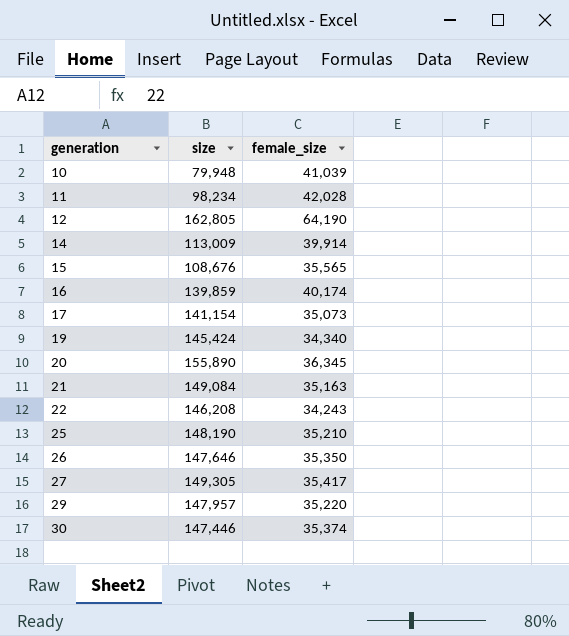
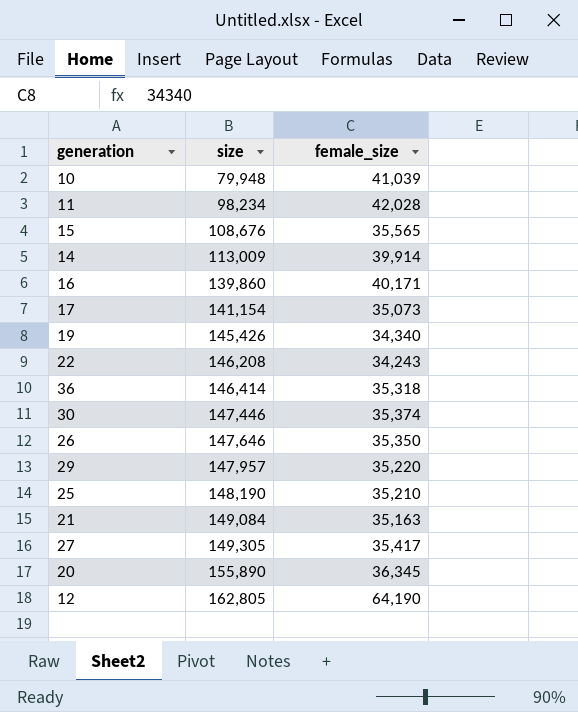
row order: generation ascending -> size ascending
16 | size: 139,859 -> 139,860
16 | female_size: 40,174 -> 40,171
19 | size: 145,424 -> 145,426
row 36: none -> 146,414 | 35,318

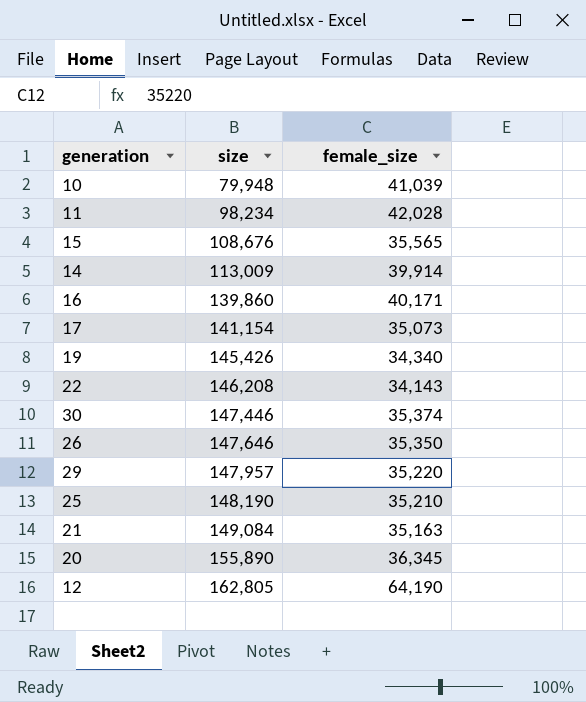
row 36: 146,414 | 35,318 -> none
row 27: 149,305 | 35,417 -> none
22 | female_size: 34,243 -> 34,143

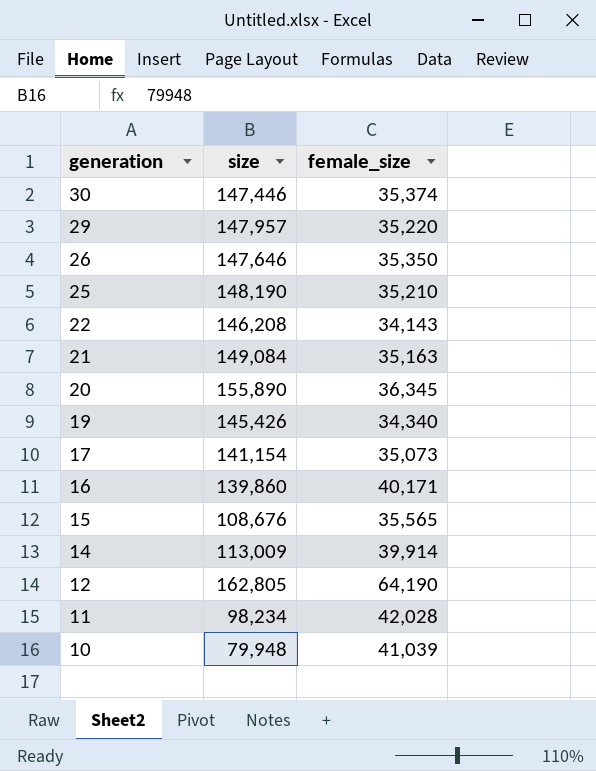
row order: size ascending -> generation descending

